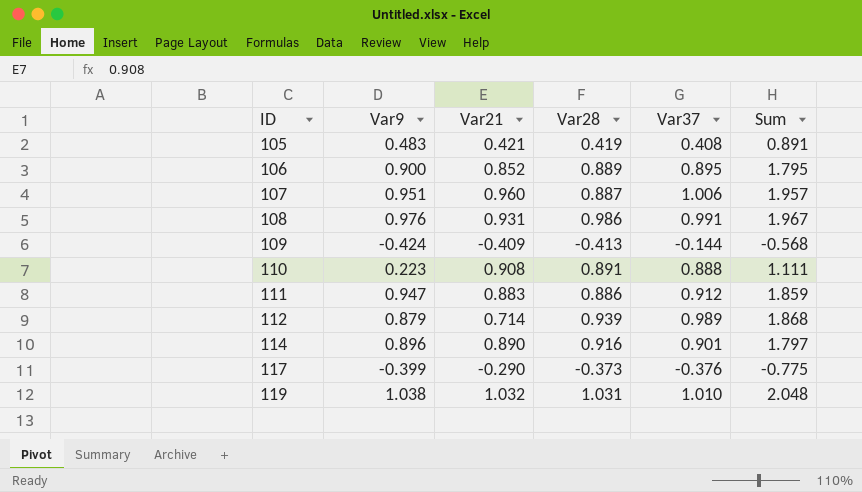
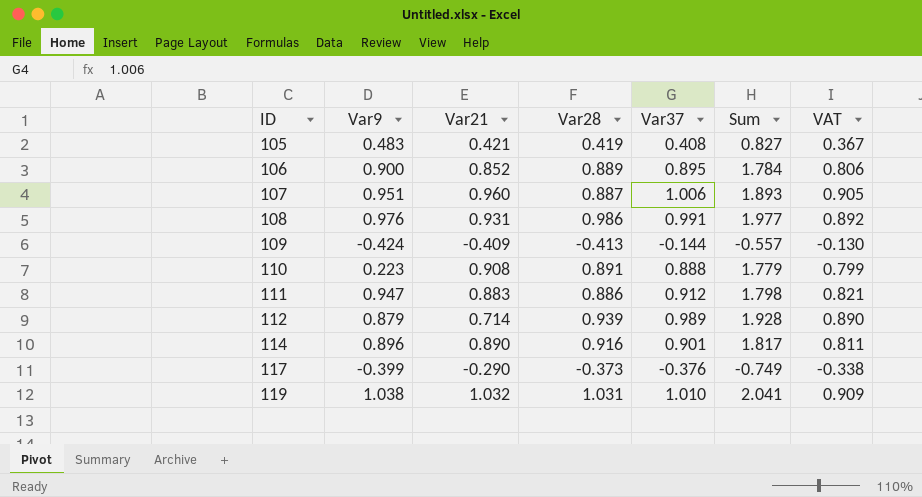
column Sum | formula: [Var9] + [Var37] -> [Var28] + [Var37]
column VAT | formula: none -> [Var37] * 0.9

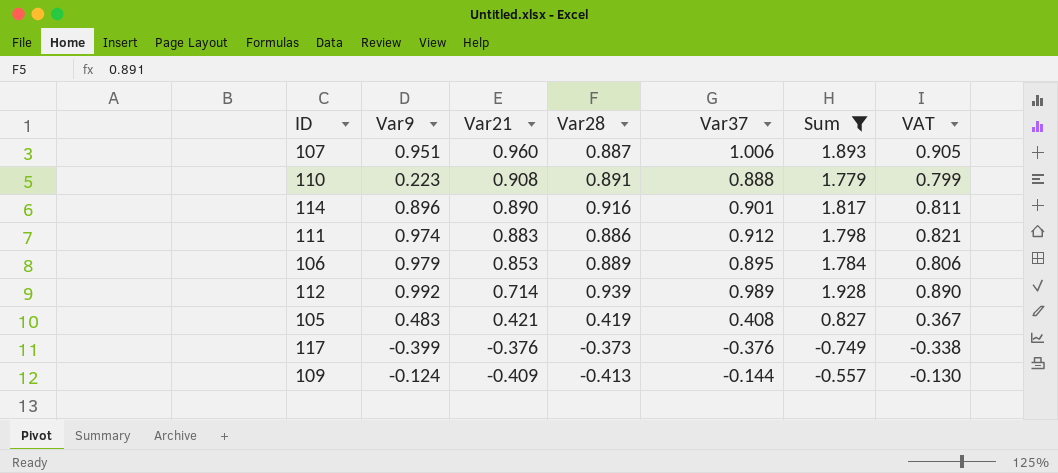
filter: none -> Sum <= 1.928
row order: ID ascending -> Var21 descending
111 | Var9: 0.947 -> 0.974
106 | Var9: 0.900 -> 0.979
106 | Var21: 0.852 -> 0.853
112 | Var9: 0.879 -> 0.992
117 | Var21: -0.290 -> -0.376
109 | Var9: -0.424 -> -0.124

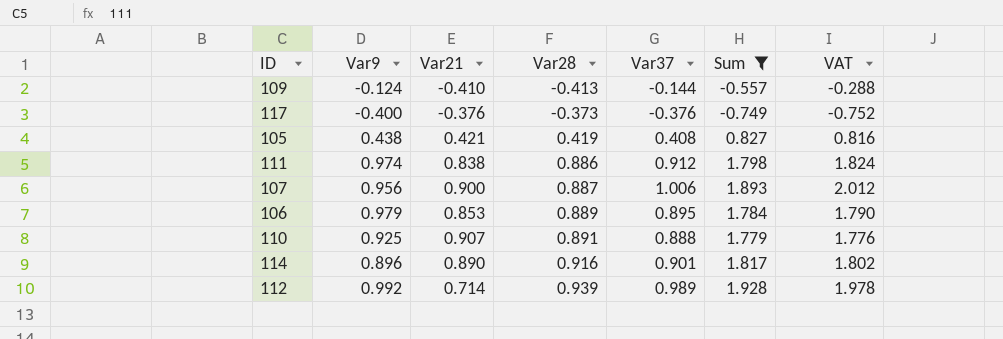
row order: Var21 descending -> Var28 ascending
column VAT | formula: [Var37] * 0.9 -> [Var37] * 2
109 | Var21: -0.409 -> -0.410
117 | Var9: -0.399 -> -0.400
105 | Var9: 0.483 -> 0.438
111 | Var21: 0.883 -> 0.838
107 | Var9: 0.951 -> 0.956
107 | Var21: 0.960 -> 0.900
110 | Var9: 0.223 -> 0.925
110 | Var21: 0.908 -> 0.907

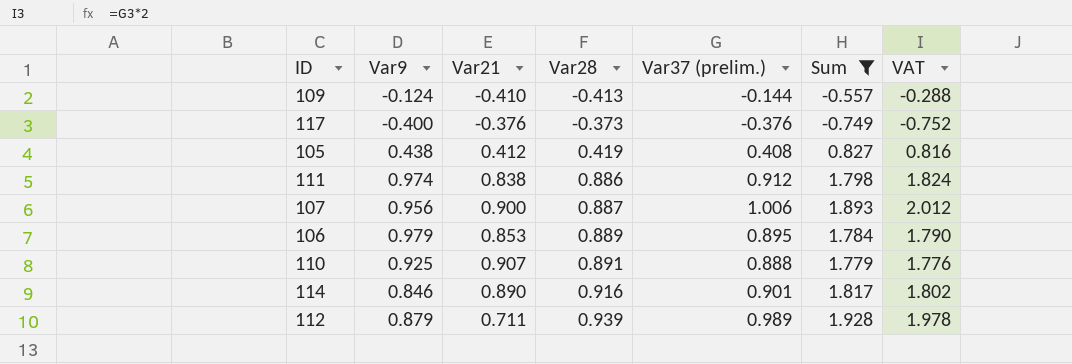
column name: Var37 -> Var37 (prelim.)
105 | Var21: 0.421 -> 0.412
114 | Var9: 0.896 -> 0.846
112 | Var9: 0.992 -> 0.879
112 | Var21: 0.714 -> 0.711

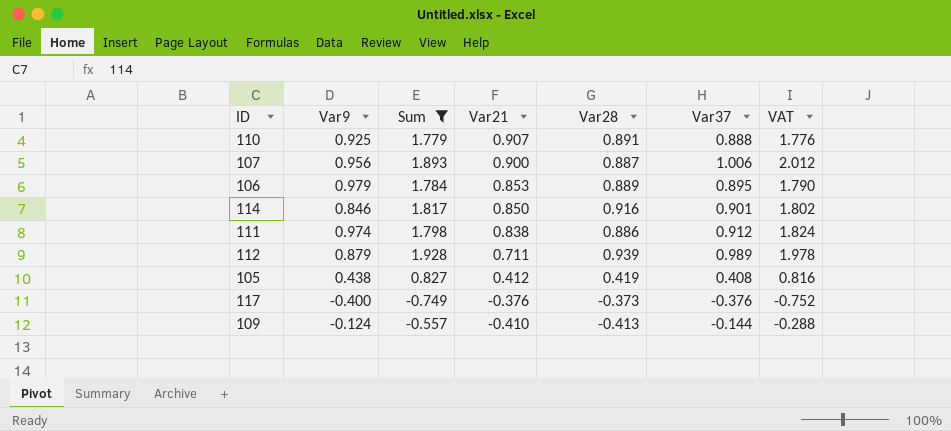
row order: Var28 ascending -> Var21 descending
column Sum | position: 6 -> 3
column name: Var37 (prelim.) -> Var37
114 | Var21: 0.890 -> 0.850

